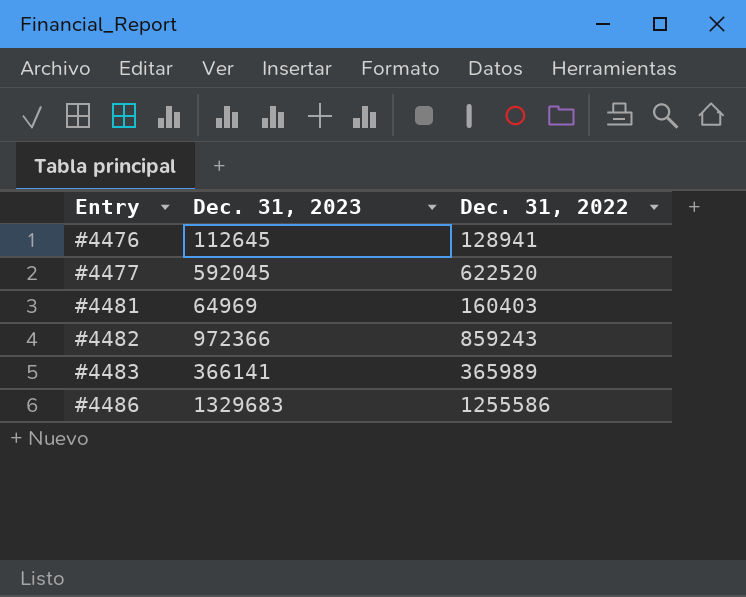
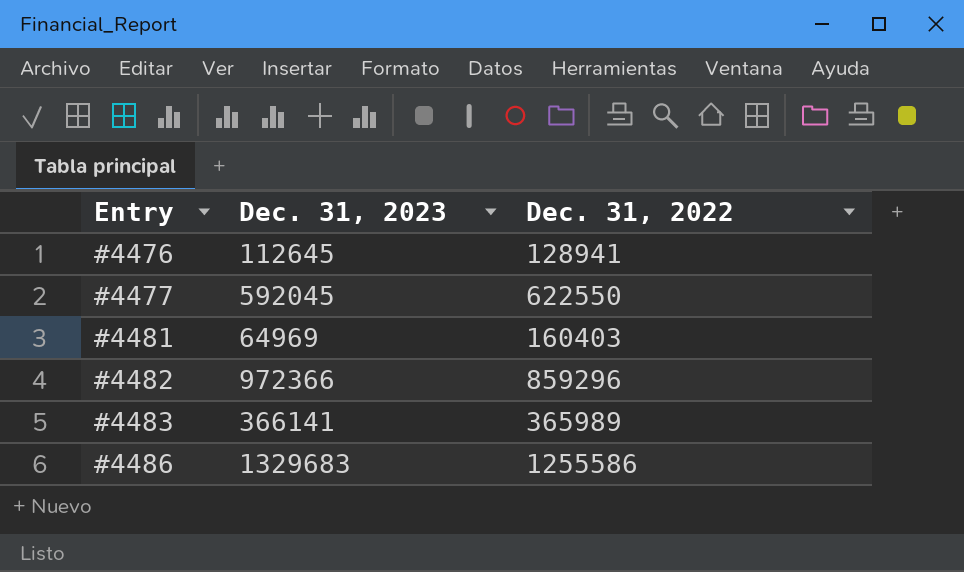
#4477 | Dec. 31, 2022: 622520 -> 622550
#4482 | Dec. 31, 2022: 859243 -> 859296

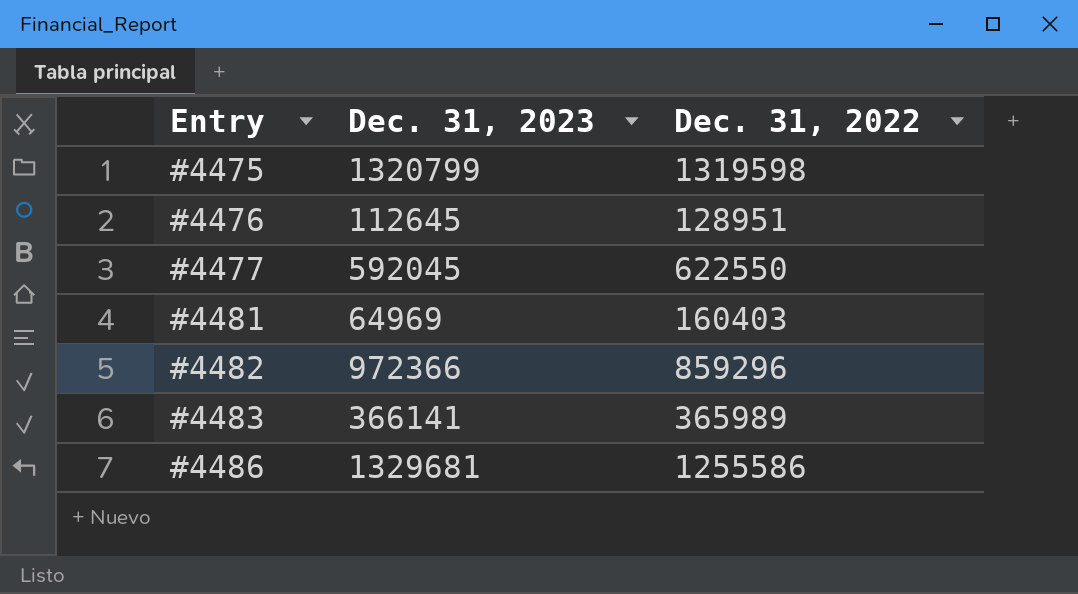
row #4475: none -> 1320799 | 1319598
#4476 | Dec. 31, 2022: 128941 -> 128951
#4486 | Dec. 31, 2023: 1329683 -> 1329681

